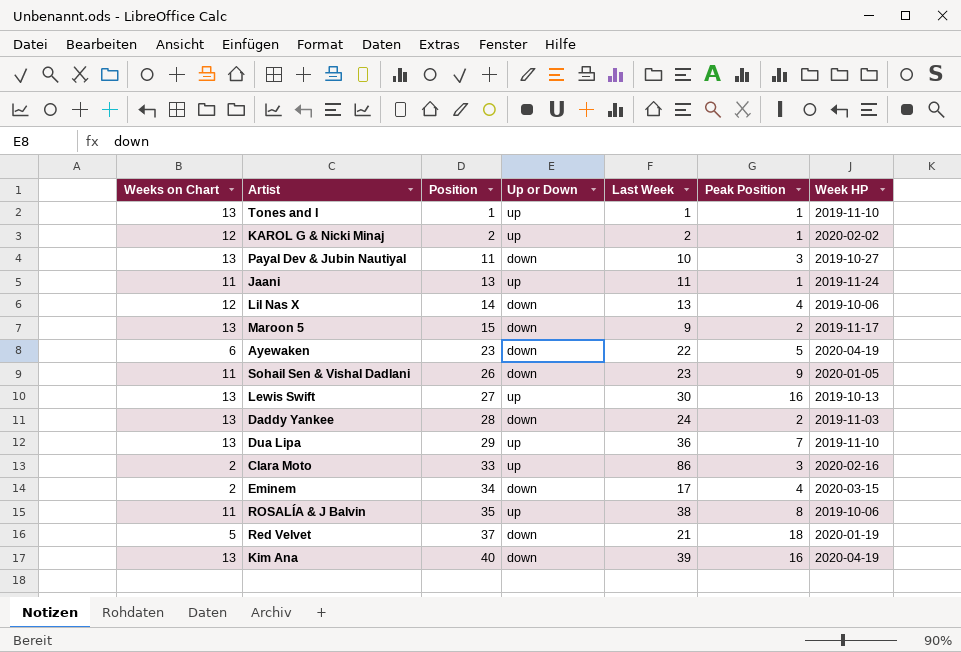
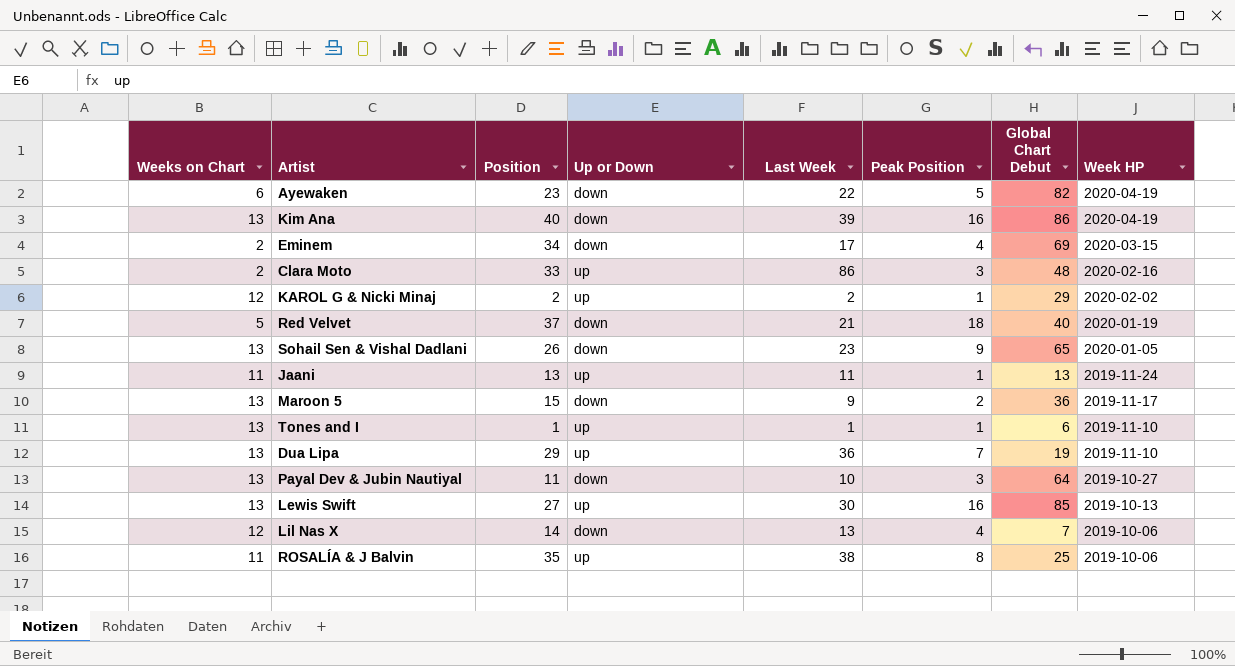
row order: Position ascending -> Week HP descending
column Global Chart Debut | position: none -> 7
row Daddy Yankee: 13 | 28 | down | 24 | 2 | 2019-11-03 -> none
Sohail Sen & Vishal Dadlani | Weeks on Chart: 11 -> 13

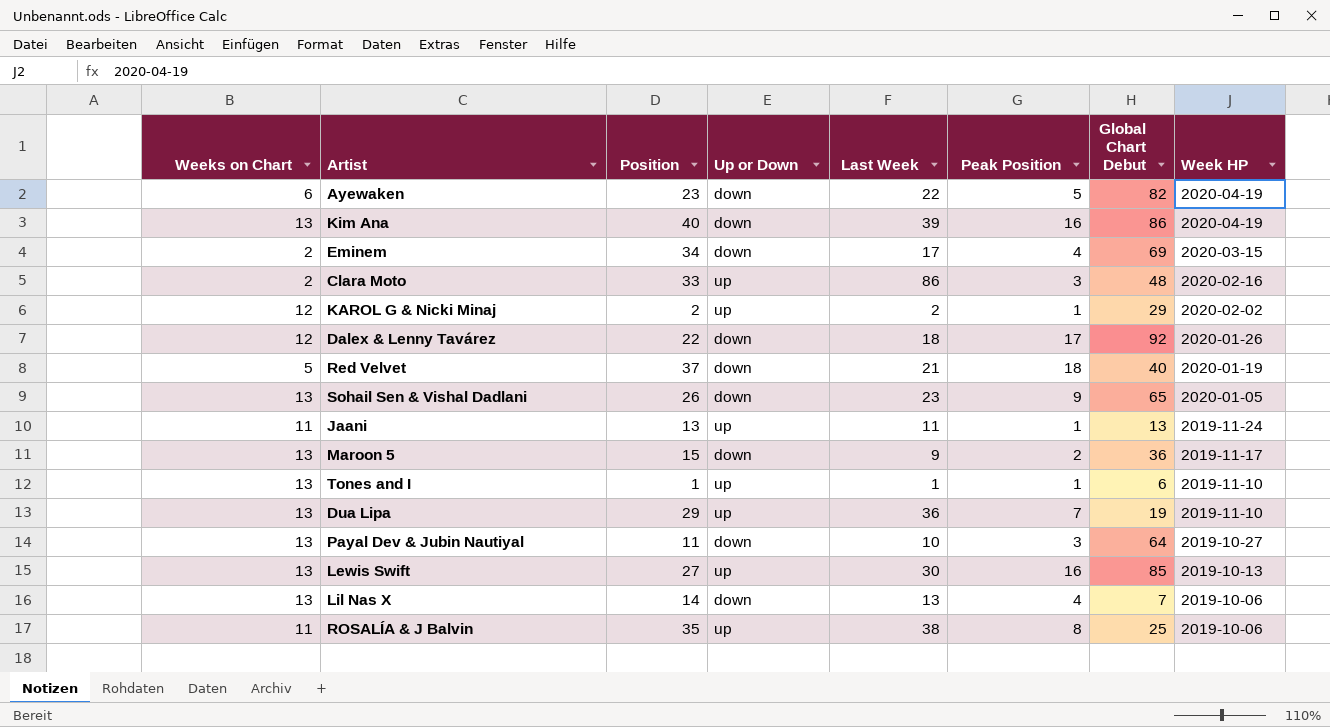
row Dalex & Lenny Tavárez: none -> 12 | 22 | down | 18 | 17 | 92 | 2020-01-26
Lil Nas X | Weeks on Chart: 12 -> 13

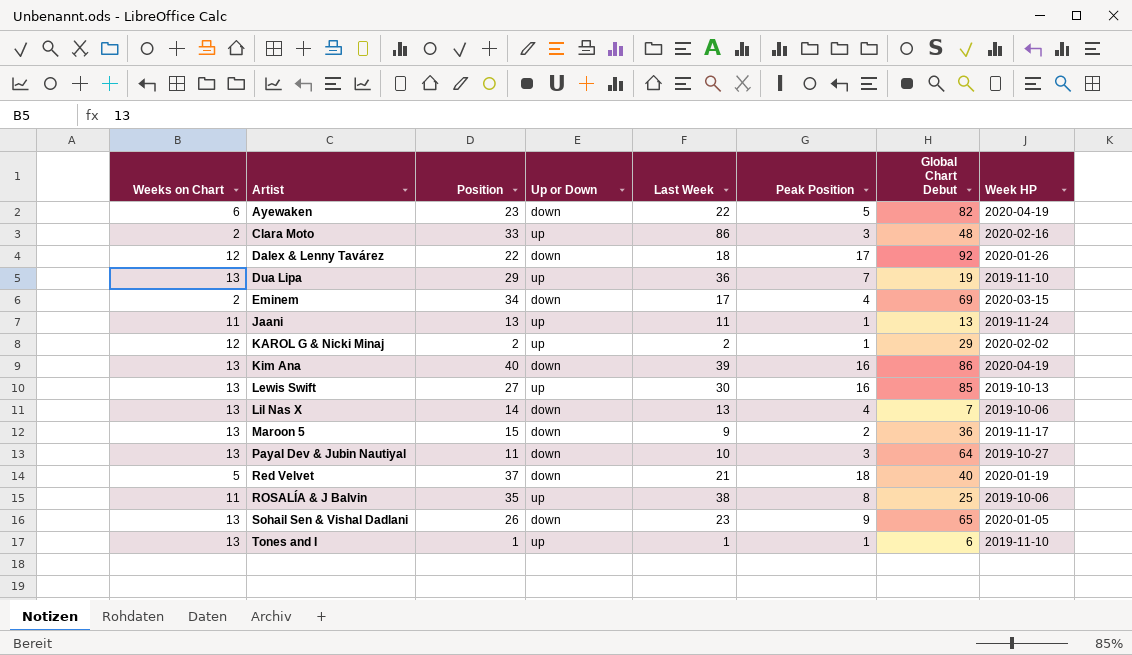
row order: Week HP descending -> Artist ascending

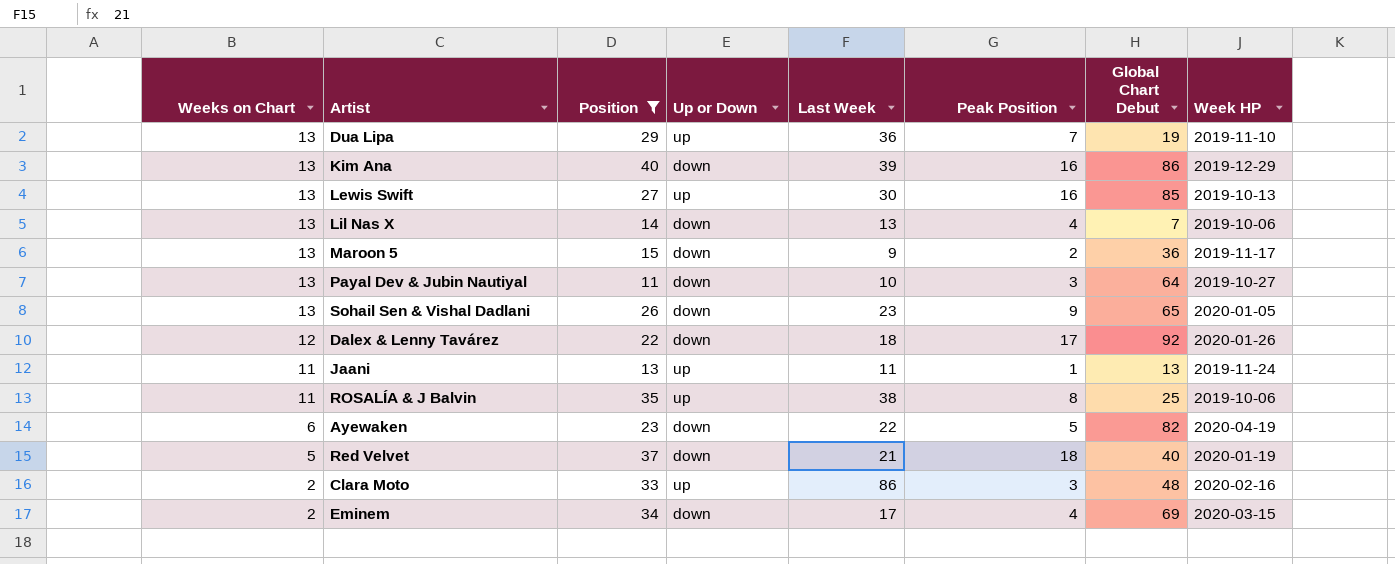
filter: none -> Position >= 11
row order: Artist ascending -> Weeks on Chart descending
Kim Ana | Week HP: 2020-04-19 -> 2019-12-29

